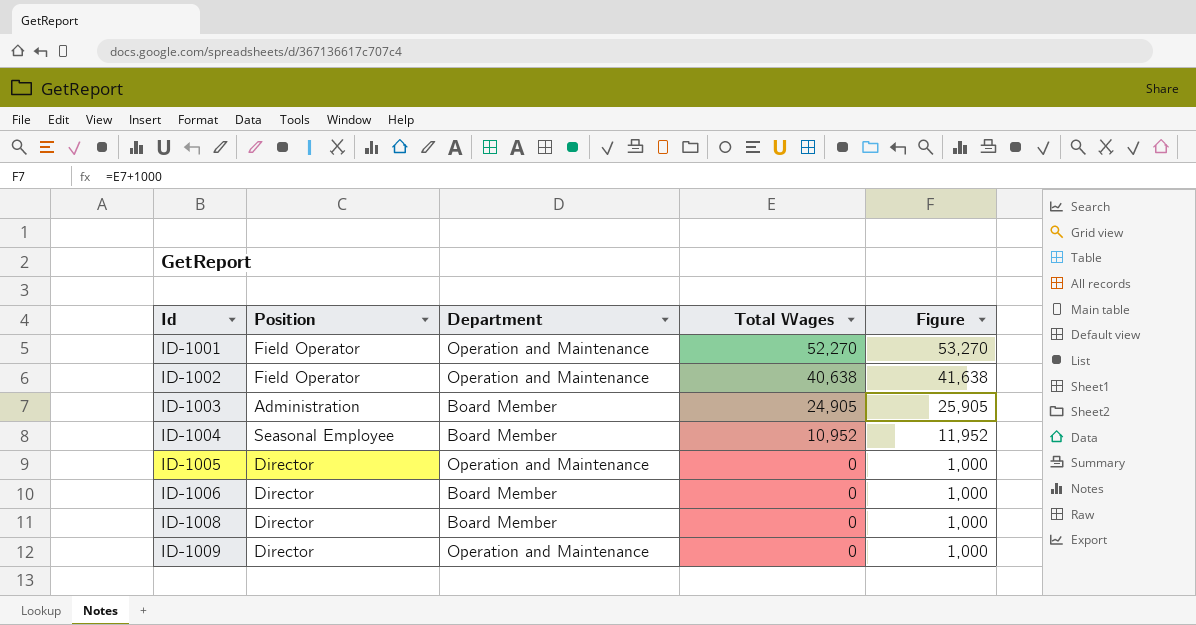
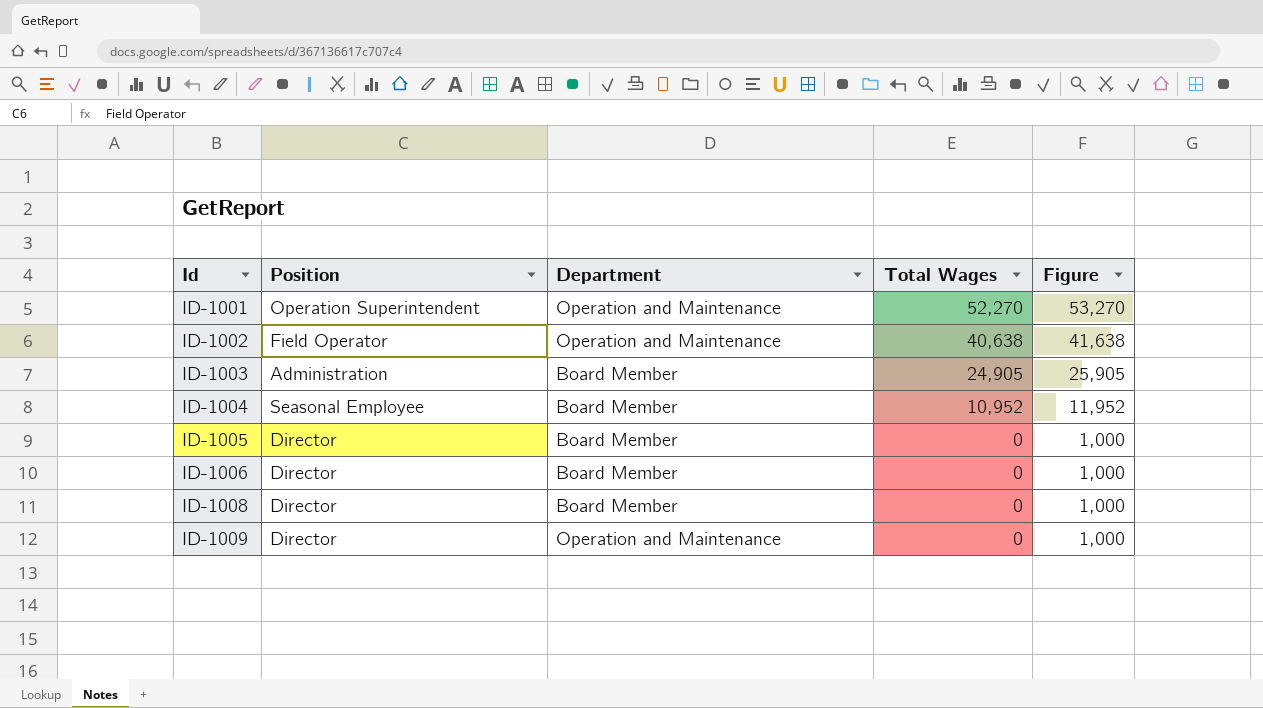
ID-1001 | Position: Field Operator -> Operation Superintendent
ID-1005 | Department: Operation and Maintenance -> Board Member

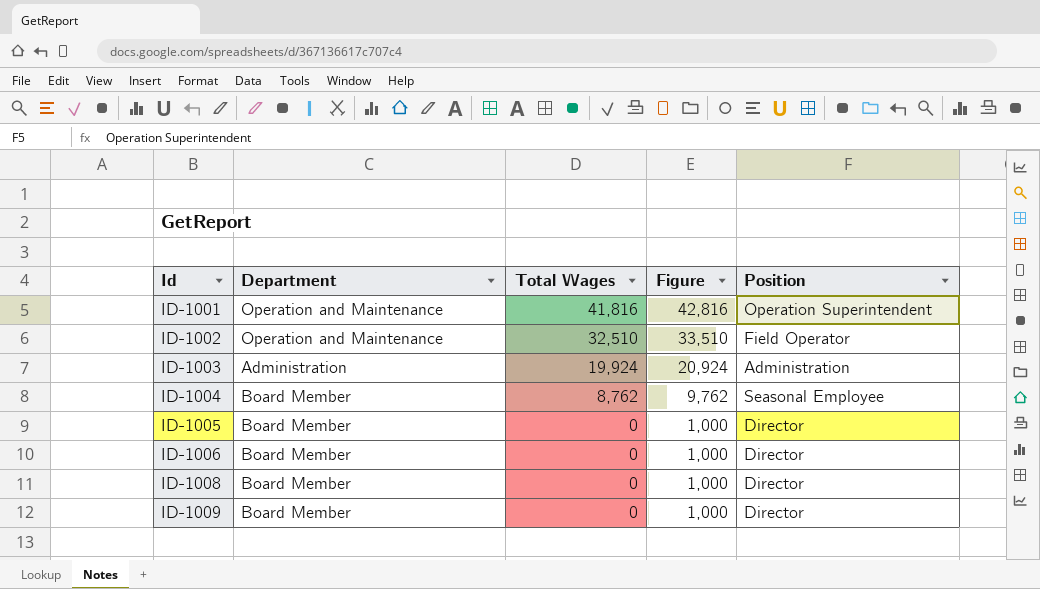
column Position | position: 2 -> 5
ID-1001 | Total Wages: 52,270 -> 41,816
ID-1001 | Figure: 53,270 -> 42,816
ID-1002 | Total Wages: 40,638 -> 32,510
ID-1002 | Figure: 41,638 -> 33,510
ID-1003 | Department: Board Member -> Administration
ID-1003 | Total Wages: 24,905 -> 19,924
ID-1003 | Figure: 25,905 -> 20,924
ID-1004 | Total Wages: 10,952 -> 8,762
ID-1004 | Figure: 11,952 -> 9,762
ID-1009 | Department: Operation and Maintenance -> Board Member

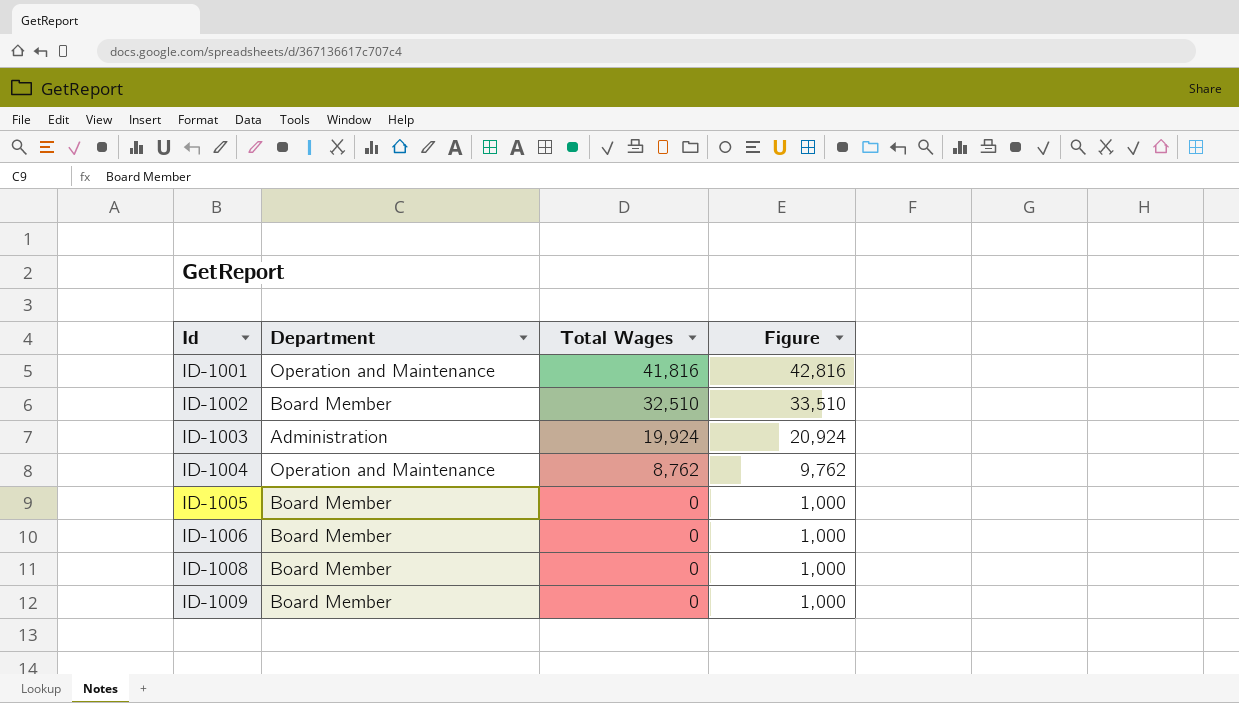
column Position | position: 5 -> none
ID-1002 | Department: Operation and Maintenance -> Board Member
ID-1004 | Department: Board Member -> Operation and Maintenance

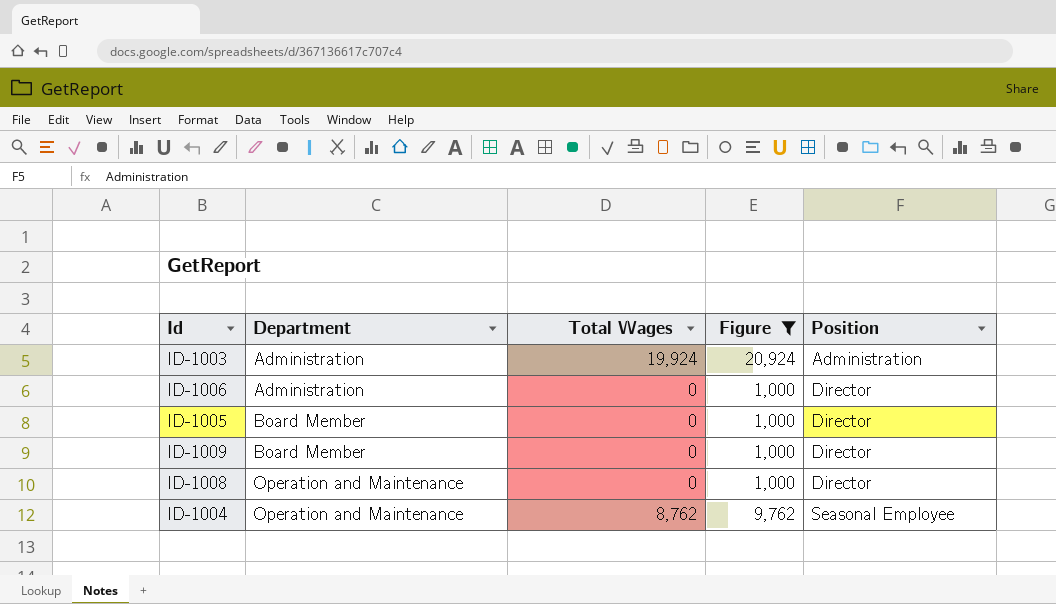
filter: none -> Figure <= 20,924
row order: Id ascending -> Department ascending
column Position | position: none -> 5
ID-1006 | Department: Board Member -> Administration
ID-1008 | Department: Board Member -> Operation and Maintenance

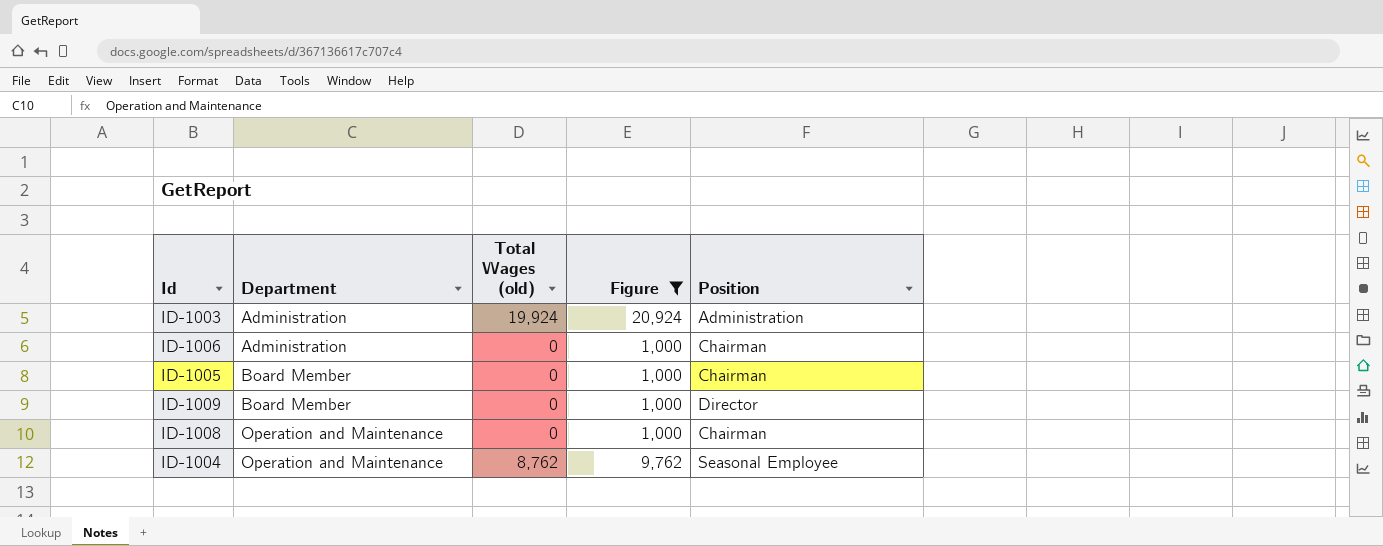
column name: Total Wages -> Total Wages (old)
ID-1006 | Position: Director -> Chairman
ID-1005 | Position: Director -> Chairman
ID-1008 | Position: Director -> Chairman

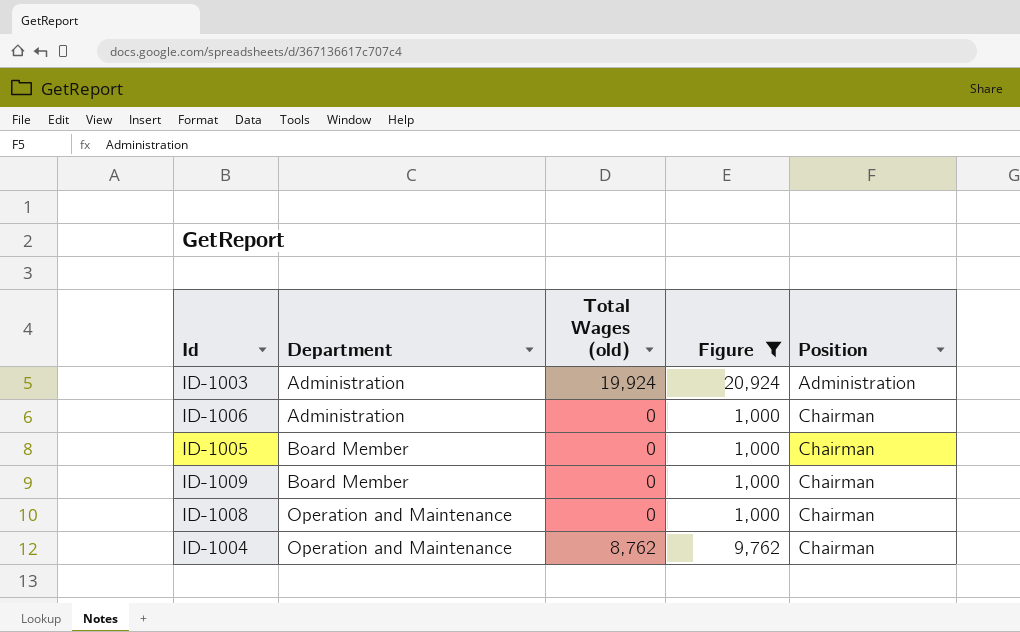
ID-1009 | Position: Director -> Chairman
ID-1004 | Position: Seasonal Employee -> Chairman

